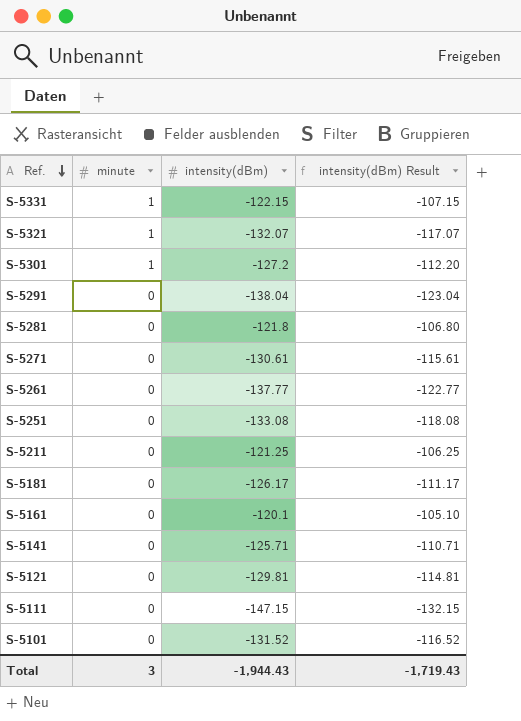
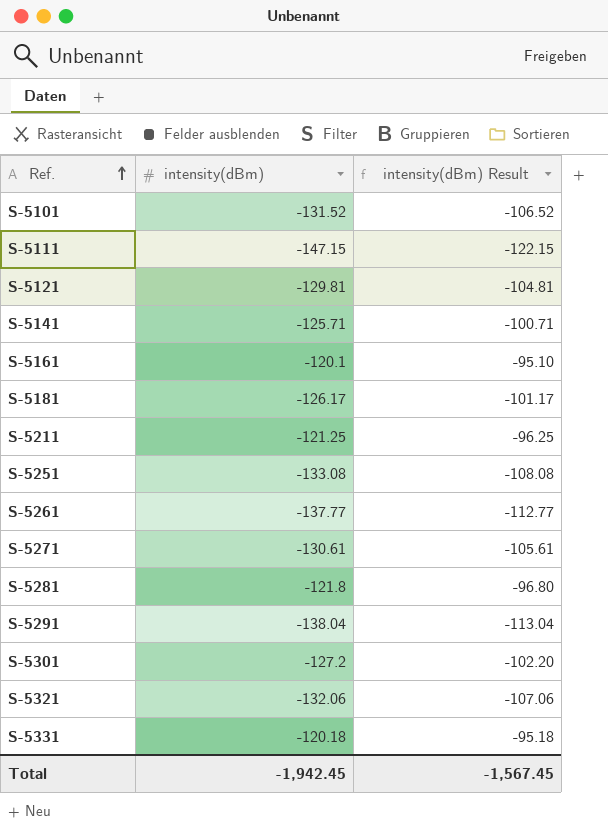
row order: Ref. descending -> Ref. ascending
column minute | position: 2 -> none
column intensity(dBm) Result | formula: [intensity(dBm)] + 15 -> [intensity(dBm)] + 25
S-5321 | intensity(dBm): -132.07 -> -132.06
S-5331 | intensity(dBm): -122.15 -> -120.18
Total | intensity(dBm): -1,944.43 -> -1,942.45
Total | intensity(dBm) Result: -1,719.43 -> -1,567.45

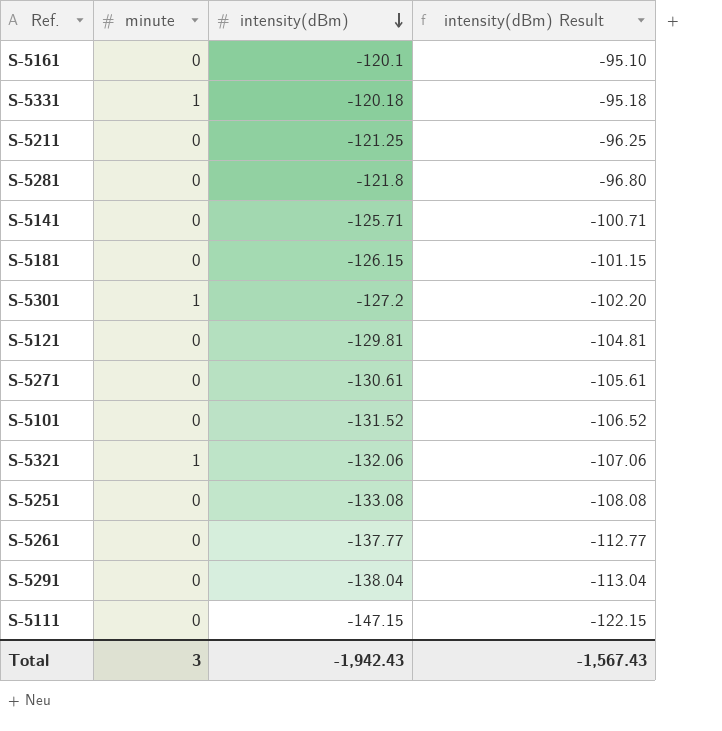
row order: Ref. ascending -> intensity(dBm) descending
column minute | position: none -> 2
S-5181 | intensity(dBm): -126.17 -> -126.15
S-5181 | intensity(dBm) Result: -101.17 -> -101.15
Total | intensity(dBm): -1,942.45 -> -1,942.43
Total | intensity(dBm) Result: -1,567.45 -> -1,567.43

